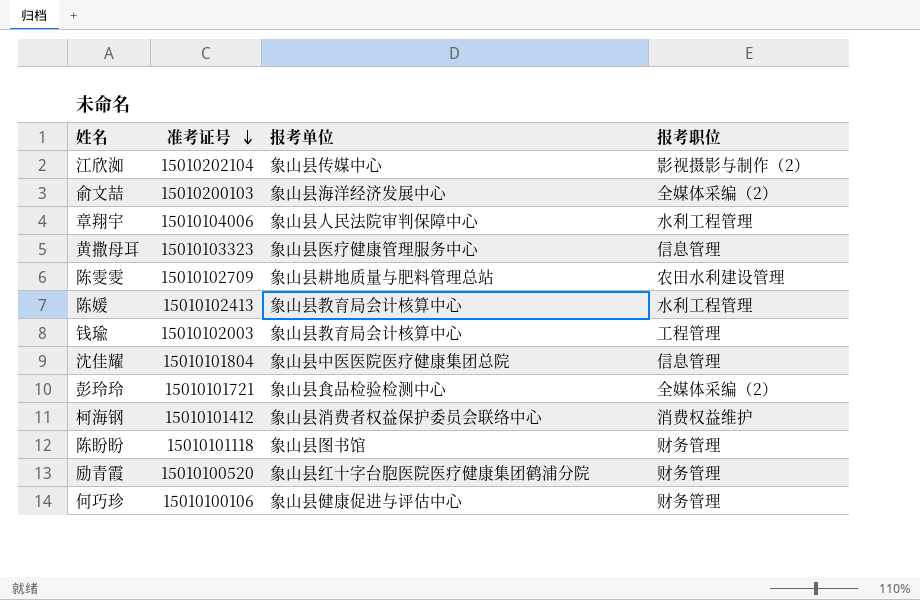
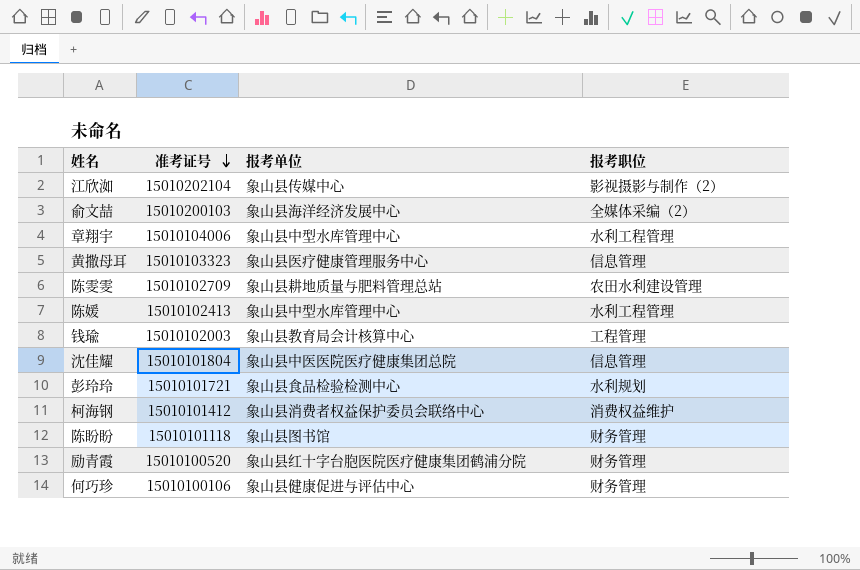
章翔宇 | 报考单位: 象山县人民法院审判保障中心 -> 象山县中型水库管理中心
陈媛 | 报考单位: 象山县教育局会计核算中心 -> 象山县中型水库管理中心
彭玲玲 | 报考职位: 全媒体采编（2） -> 水利规划

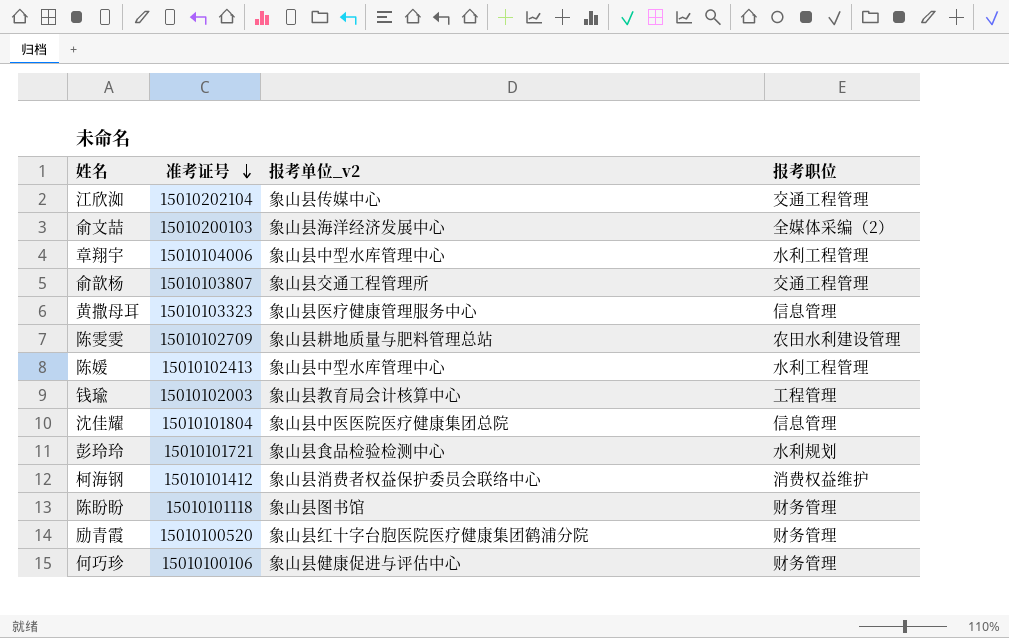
column name: 报考单位 -> 报考单位_v2
江欣洳 | 报考职位: 影视摄影与制作（2） -> 交通工程管理
row 俞歆杨: none -> 15010103807 | 象山县交通工程管理所 | 交通工程管理

